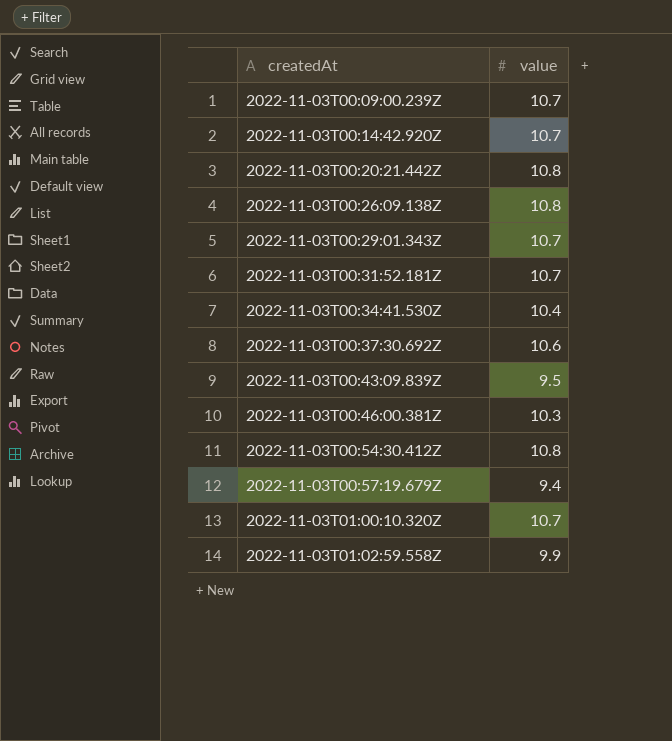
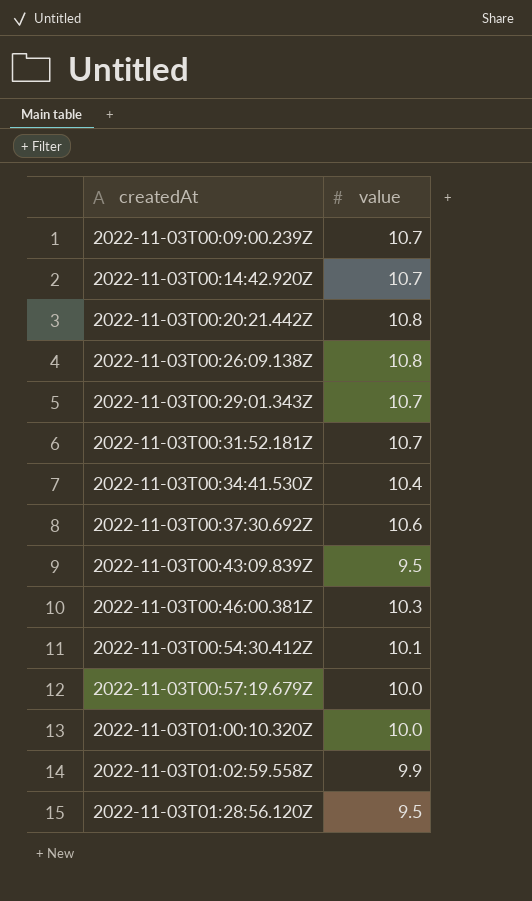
2022-11-03T00:54:30.412Z | value: 10.8 -> 10.1
2022-11-03T00:57:19.679Z | value: 9.4 -> 10.0
2022-11-03T01:00:10.320Z | value: 10.7 -> 10.0
row 2022-11-03T01:28:56.120Z: none -> 9.5

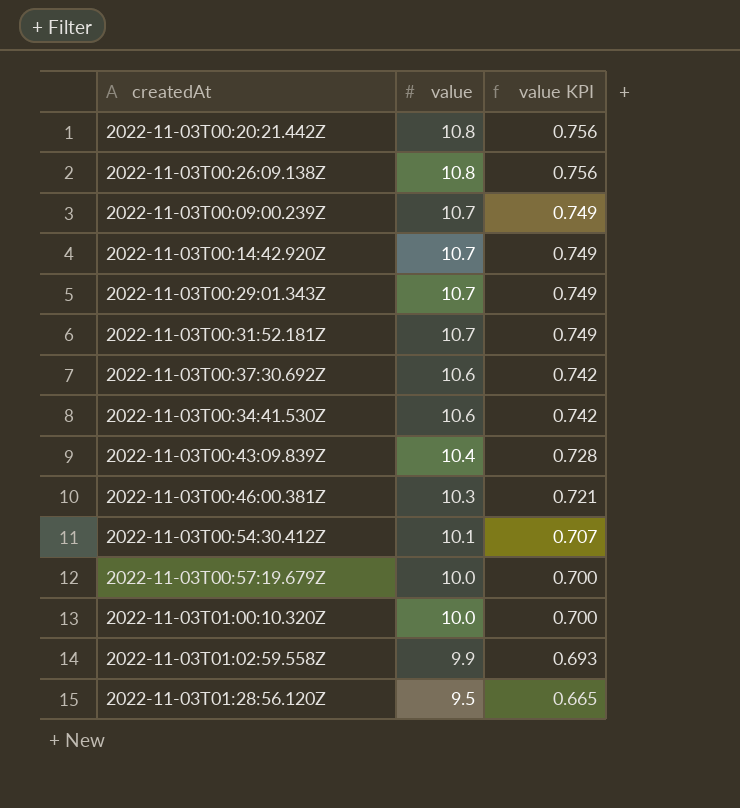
row order: createdAt ascending -> value descending
column value KPI | formula: none -> [value] * 0.07
2022-11-03T00:34:41.530Z | value: 10.4 -> 10.6
2022-11-03T00:43:09.839Z | value: 9.5 -> 10.4

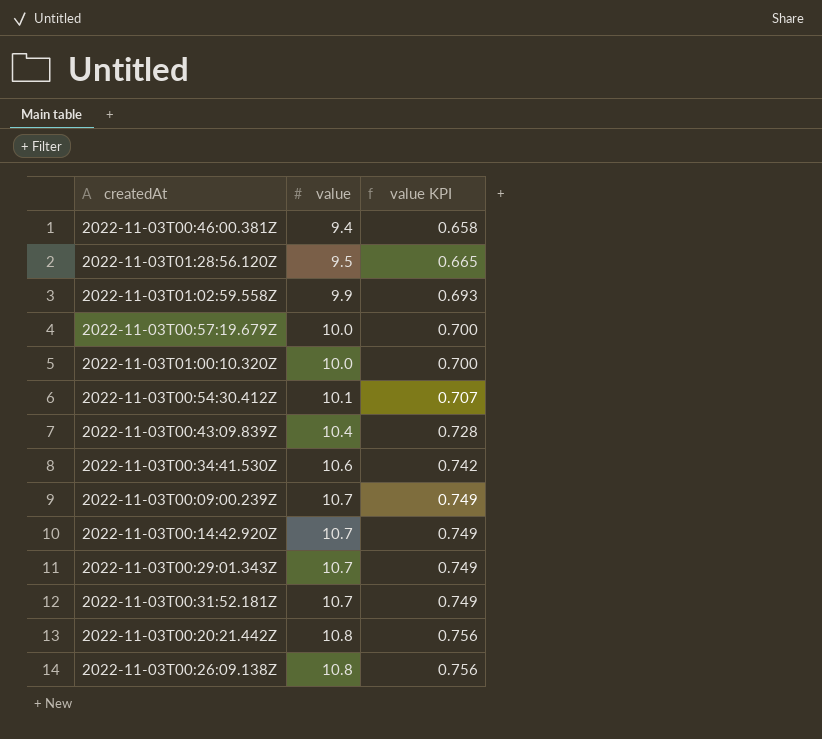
row order: value descending -> value ascending
row 2022-11-03T00:37:30.692Z: 10.6 | 0.742 -> none
2022-11-03T00:46:00.381Z | value: 10.3 -> 9.4
2022-11-03T00:46:00.381Z | value KPI: 0.721 -> 0.658

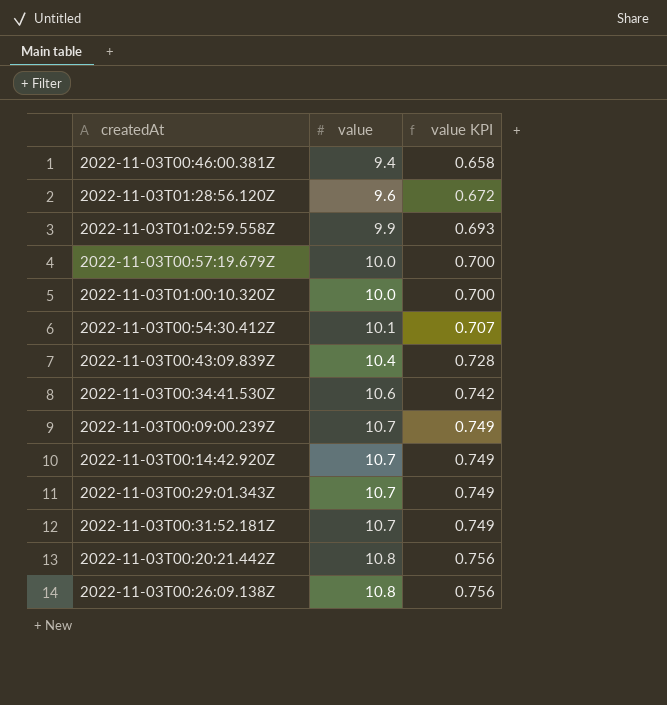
2022-11-03T01:28:56.120Z | value: 9.5 -> 9.6
2022-11-03T01:28:56.120Z | value KPI: 0.665 -> 0.672

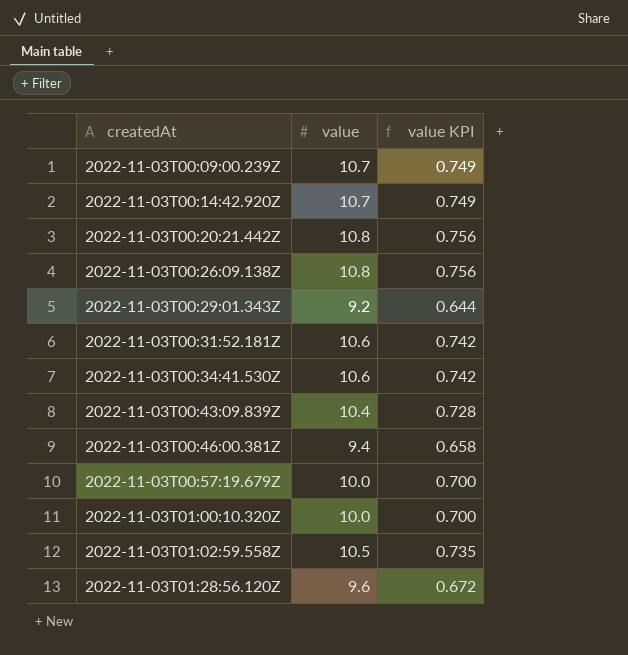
row order: value ascending -> createdAt ascending
row 2022-11-03T00:54:30.412Z: 10.1 | 0.707 -> none
2022-11-03T00:29:01.343Z | value: 10.7 -> 9.2
2022-11-03T00:29:01.343Z | value KPI: 0.749 -> 0.644
2022-11-03T00:31:52.181Z | value: 10.7 -> 10.6
2022-11-03T00:31:52.181Z | value KPI: 0.749 -> 0.742
2022-11-03T01:02:59.558Z | value: 9.9 -> 10.5
2022-11-03T01:02:59.558Z | value KPI: 0.693 -> 0.735

